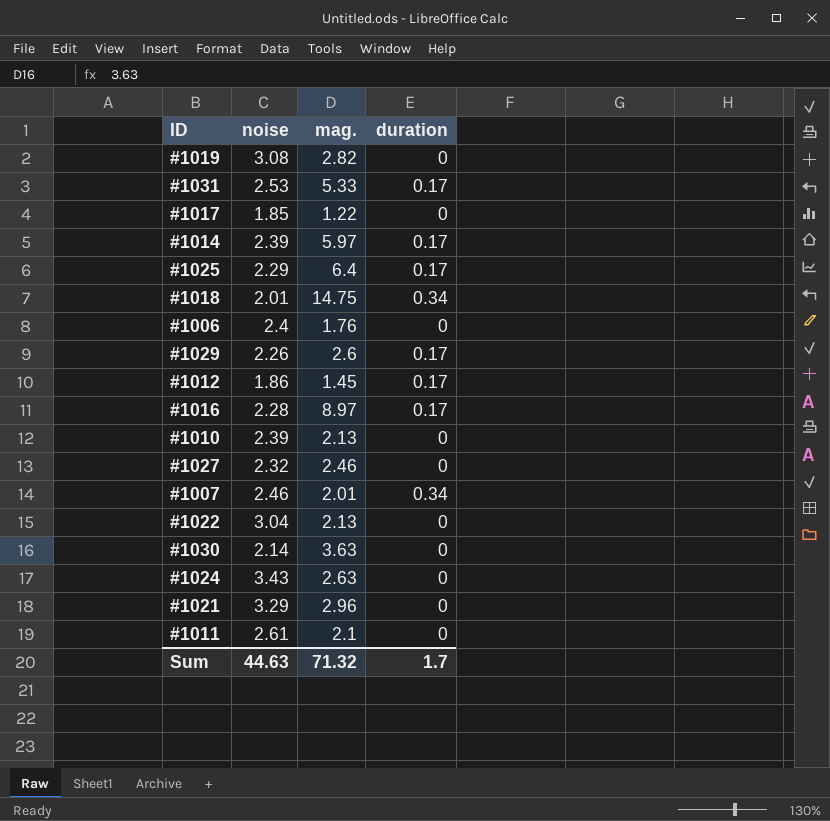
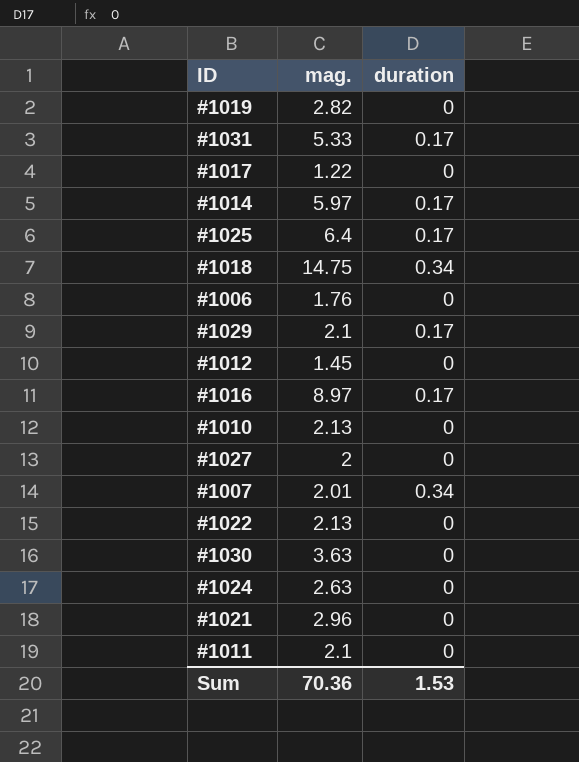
column noise | position: 2 -> none
#1029 | mag.: 2.6 -> 2.1
#1012 | duration: 0.17 -> 0
#1027 | mag.: 2.46 -> 2
Sum | mag.: 71.32 -> 70.36
Sum | duration: 1.7 -> 1.53

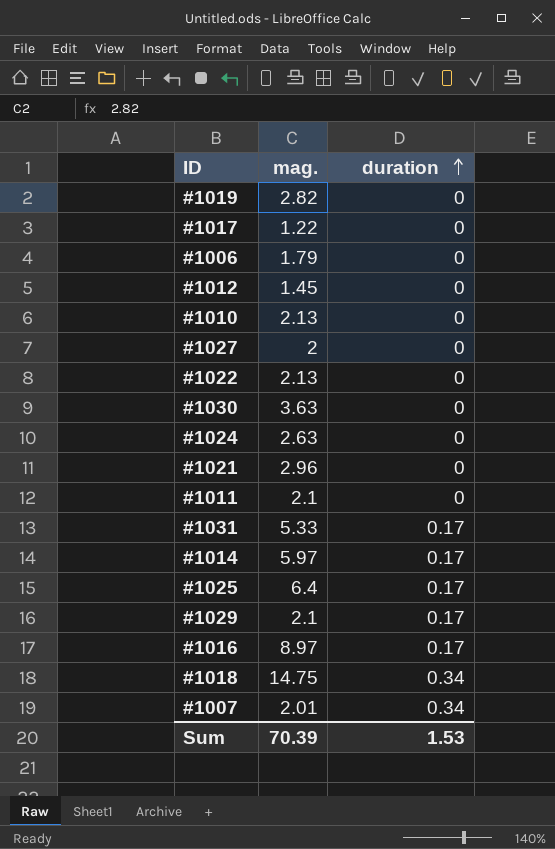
row order: none -> duration ascending
#1006 | mag.: 1.76 -> 1.79
Sum | mag.: 70.36 -> 70.39

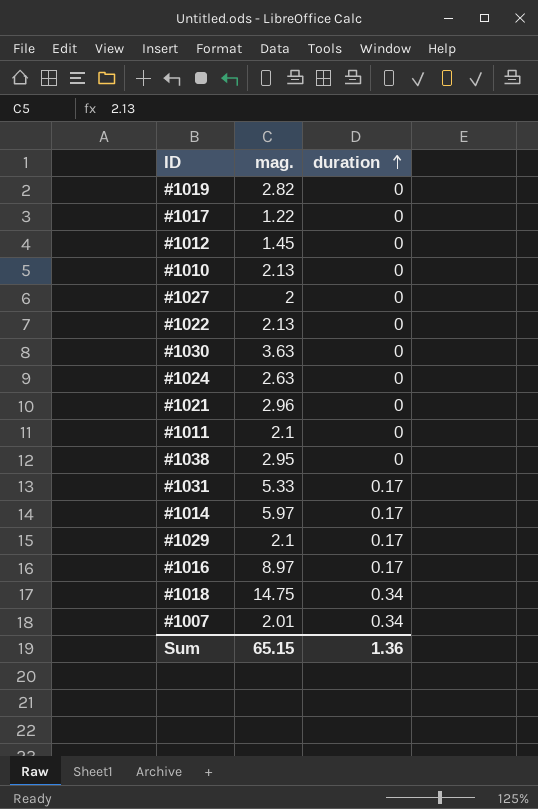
row #1006: 1.79 | 0 -> none
row #1025: 6.4 | 0.17 -> none
row #1038: none -> 2.95 | 0
Sum | mag.: 70.39 -> 65.15
Sum | duration: 1.53 -> 1.36

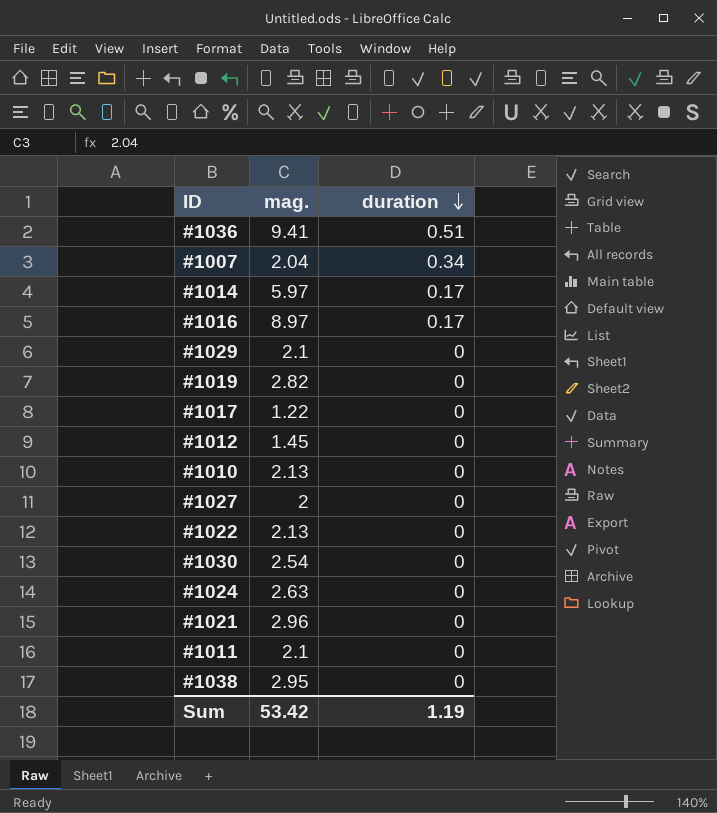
row order: duration ascending -> duration descending
row #1031: 5.33 | 0.17 -> none
row #1018: 14.75 | 0.34 -> none
row #1036: none -> 9.41 | 0.51
#1007 | mag.: 2.01 -> 2.04
#1029 | duration: 0.17 -> 0
#1030 | mag.: 3.63 -> 2.54
Sum | mag.: 65.15 -> 53.42
Sum | duration: 1.36 -> 1.19

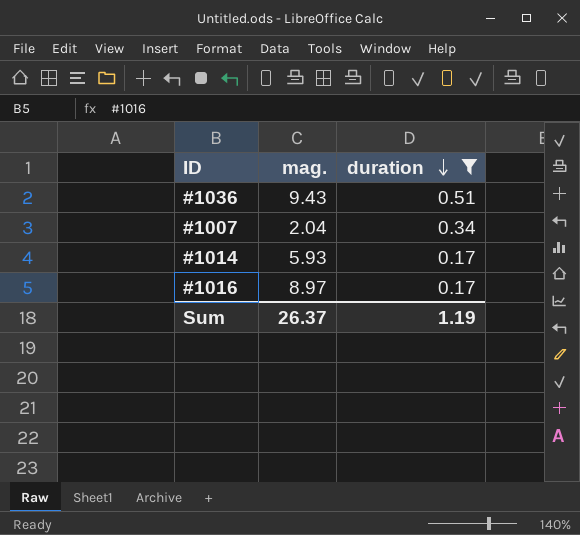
filter: none -> duration != 0
#1036 | mag.: 9.41 -> 9.43
#1014 | mag.: 5.97 -> 5.93
Sum | mag.: 53.42 -> 26.37

